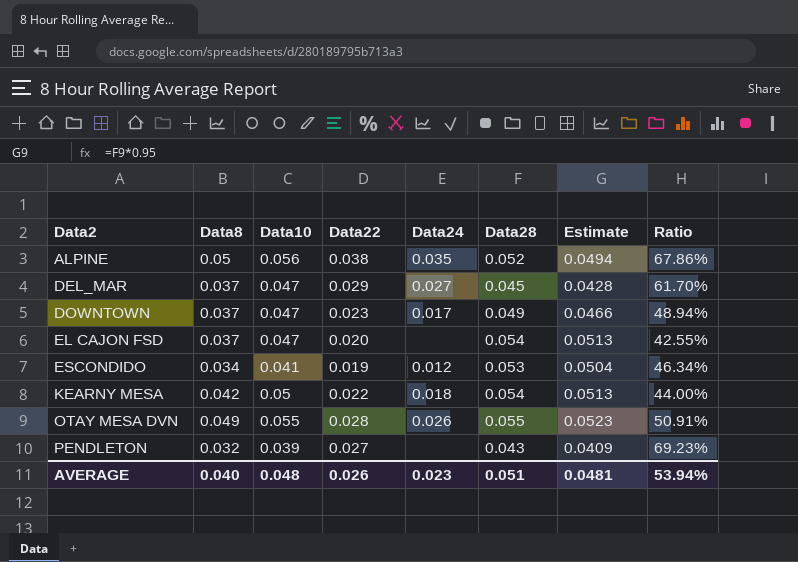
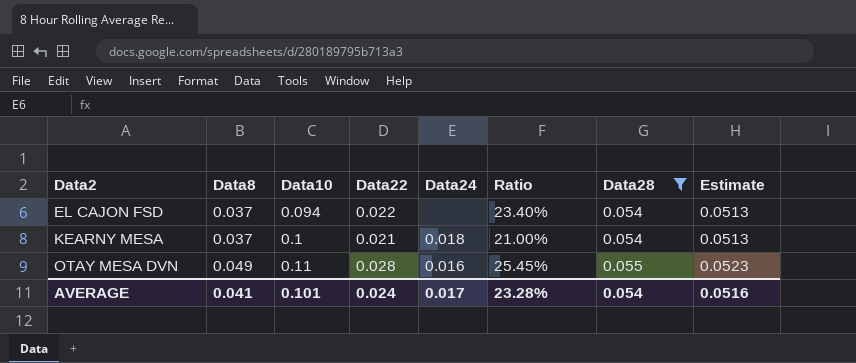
filter: none -> Data28 >= 0.054
column Ratio | position: 8 -> 6
EL CAJON FSD | Data10: 0.047 -> 0.094
EL CAJON FSD | Data22: 0.020 -> 0.022
EL CAJON FSD | Ratio: 42.55% -> 23.40%
KEARNY MESA | Data8: 0.042 -> 0.037
KEARNY MESA | Data10: 0.05 -> 0.1
KEARNY MESA | Data22: 0.022 -> 0.021
KEARNY MESA | Ratio: 44.00% -> 21.00%
OTAY MESA DVN | Data10: 0.055 -> 0.11
OTAY MESA DVN | Data24: 0.026 -> 0.016
OTAY MESA DVN | Ratio: 50.91% -> 25.45%
AVERAGE | Data8: 0.040 -> 0.041
AVERAGE | Data10: 0.048 -> 0.101
AVERAGE | Data22: 0.026 -> 0.024
AVERAGE | Data24: 0.023 -> 0.017
AVERAGE | Ratio: 53.94% -> 23.28%
AVERAGE | Data28: 0.051 -> 0.054
AVERAGE | Estimate: 0.0481 -> 0.0516

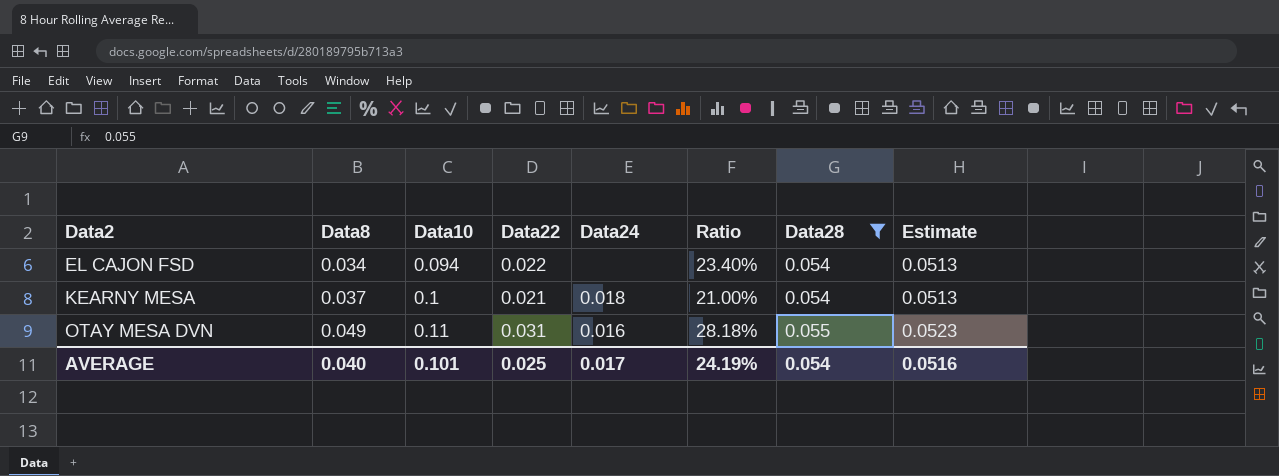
EL CAJON FSD | Data8: 0.037 -> 0.034
OTAY MESA DVN | Data22: 0.028 -> 0.031
OTAY MESA DVN | Ratio: 25.45% -> 28.18%
AVERAGE | Data8: 0.041 -> 0.040
AVERAGE | Data22: 0.024 -> 0.025
AVERAGE | Ratio: 23.28% -> 24.19%

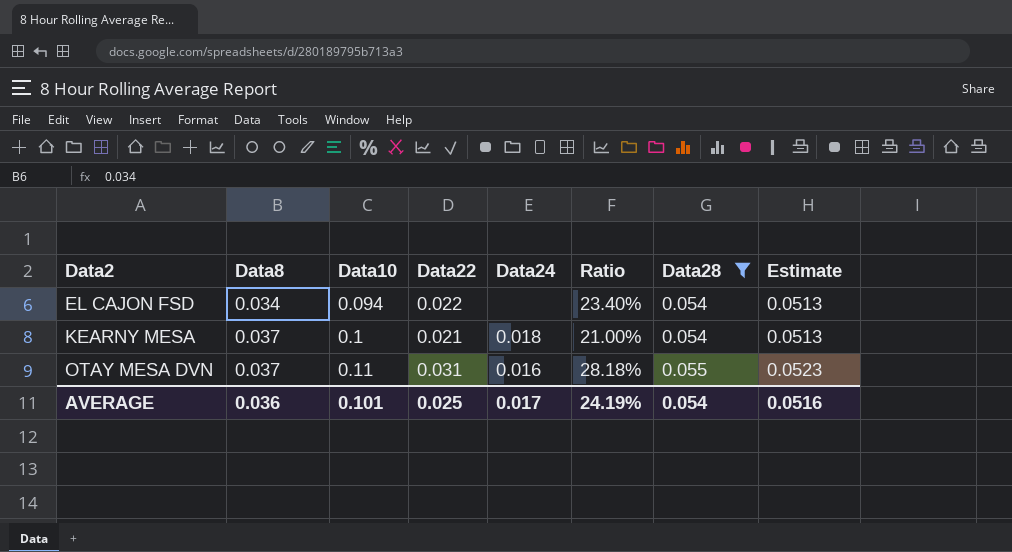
OTAY MESA DVN | Data8: 0.049 -> 0.037
AVERAGE | Data8: 0.040 -> 0.036

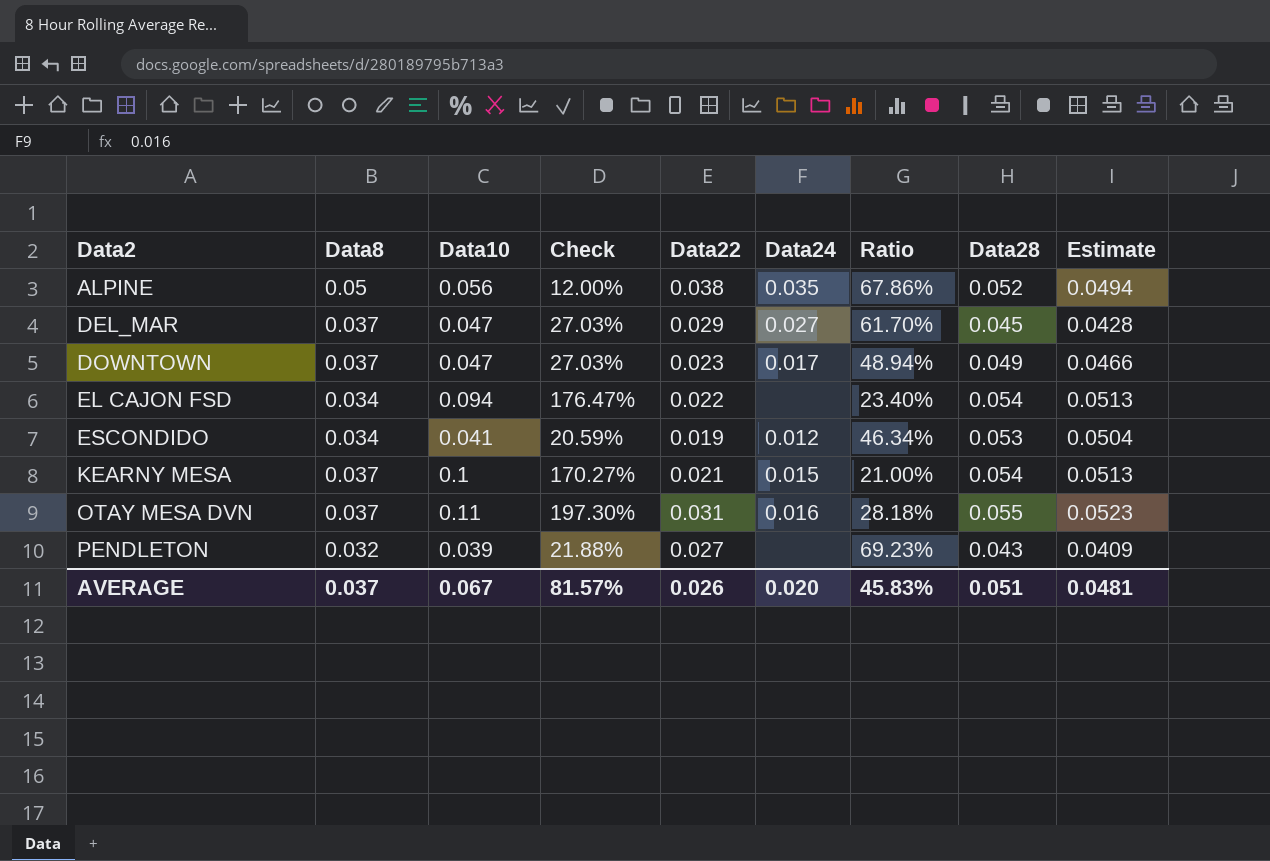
filter: Data28 >= 0.054 -> none
column Check | formula: none -> ([Data10] - [Data8]) / [Data8]
KEARNY MESA | Data24: 0.018 -> 0.015
AVERAGE | Data8: 0.036 -> 0.037
AVERAGE | Data10: 0.101 -> 0.067
AVERAGE | Data22: 0.025 -> 0.026
AVERAGE | Data24: 0.017 -> 0.020
AVERAGE | Ratio: 24.19% -> 45.83%
AVERAGE | Data28: 0.054 -> 0.051
AVERAGE | Estimate: 0.0516 -> 0.0481

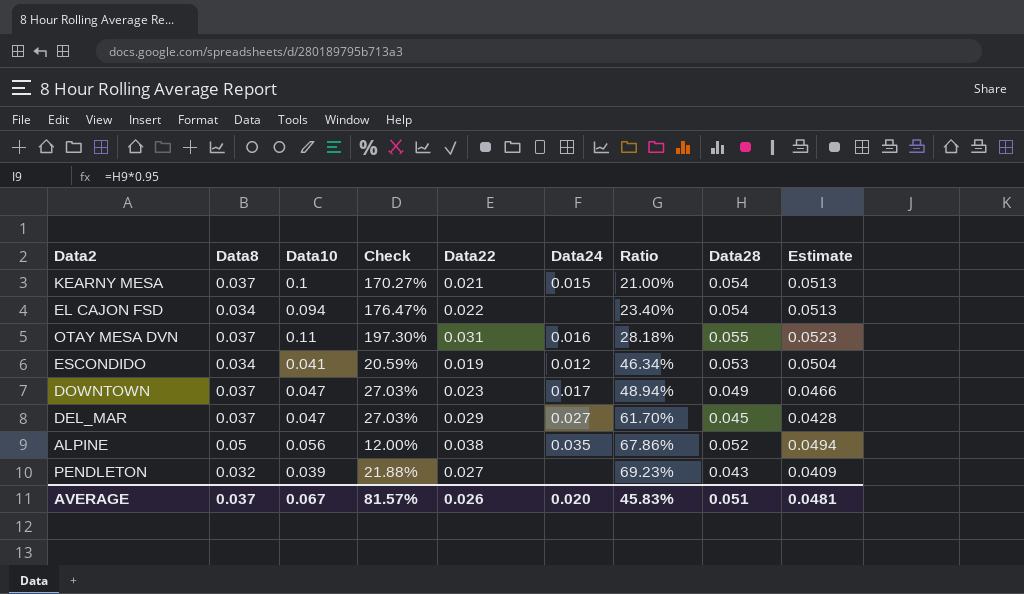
row order: Data2 ascending -> Ratio ascending

